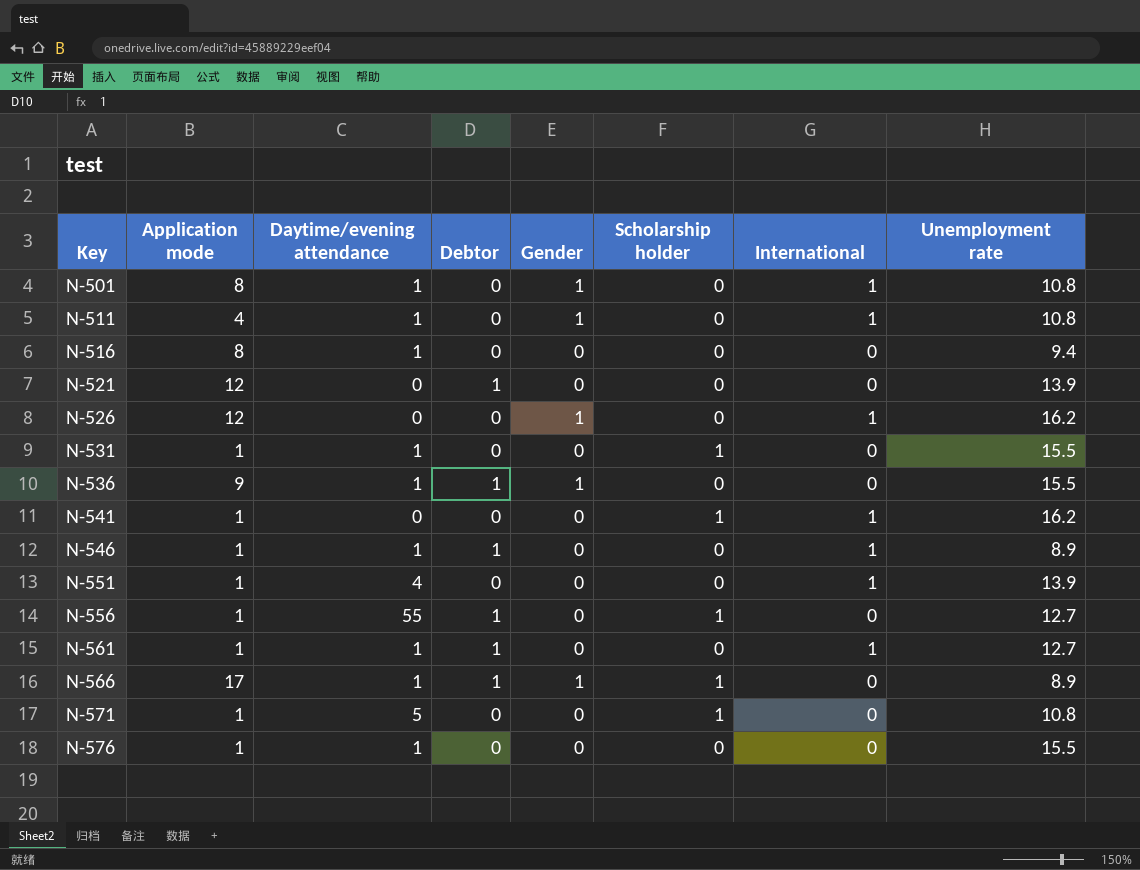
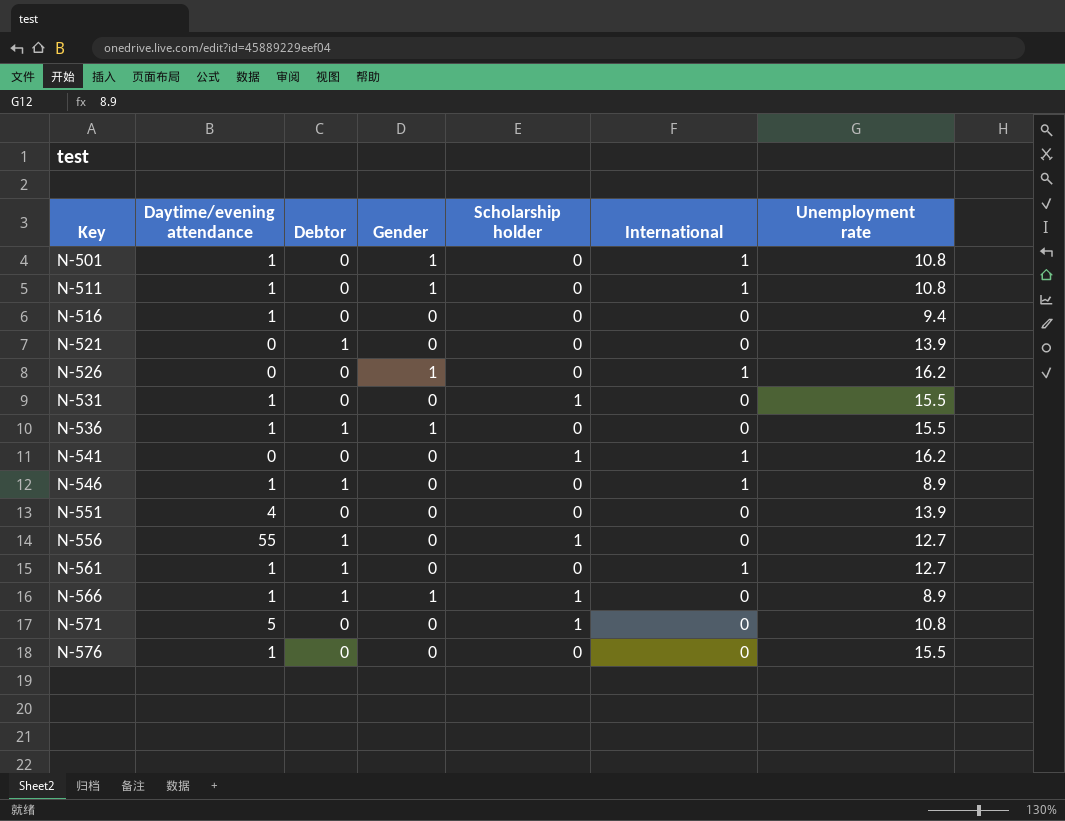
column Application mode | position: 2 -> none
N-551 | International: 1 -> 0

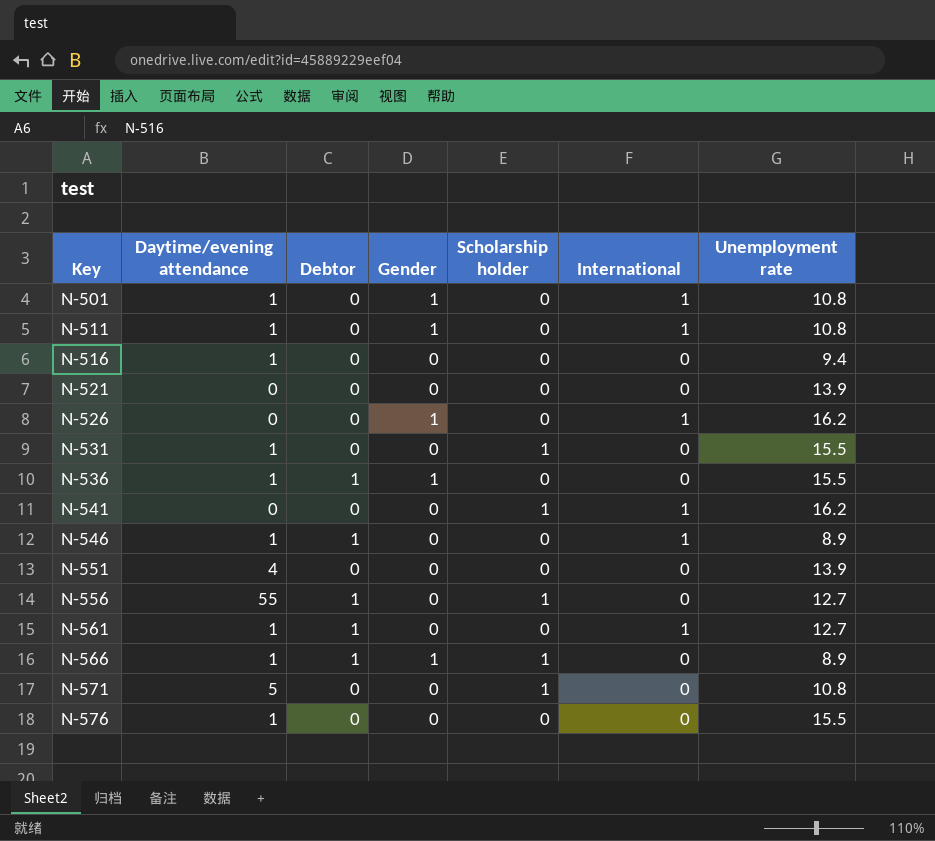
N-521 | Debtor: 1 -> 0

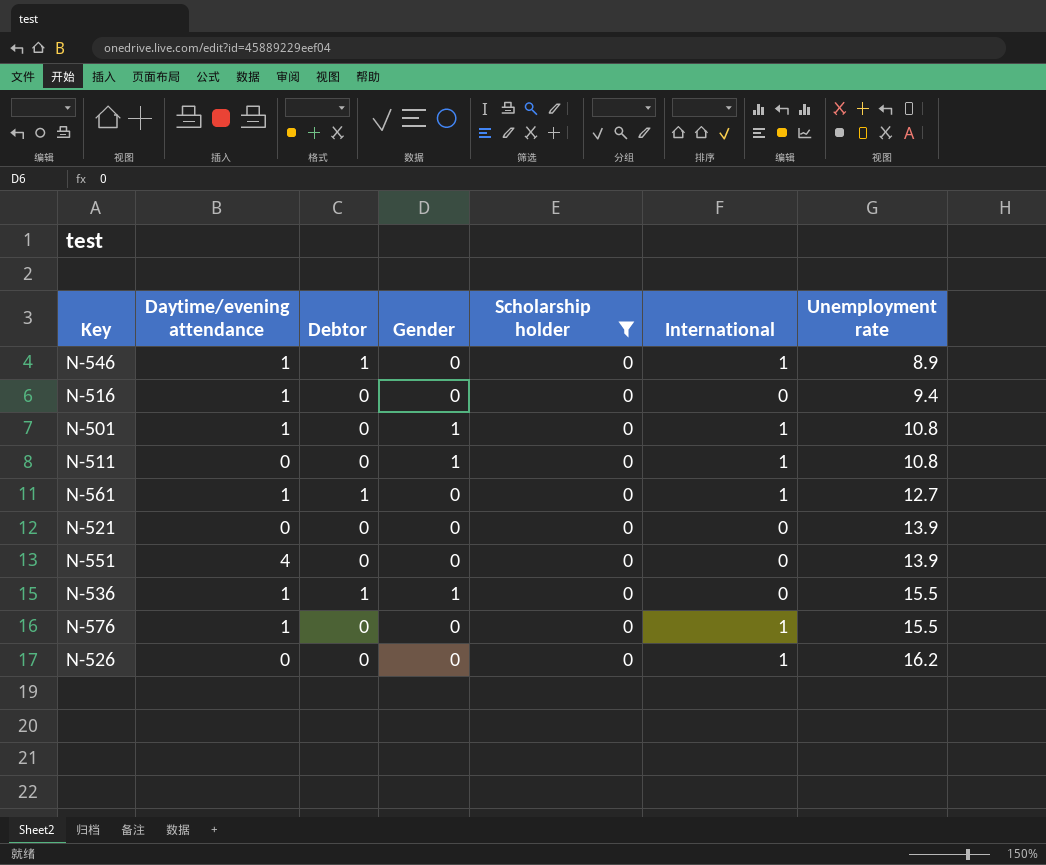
filter: none -> Scholarship holder = 0
row order: Key ascending -> Unemployment rate ascending
N-511 | Daytime/evening attendance: 1 -> 0
N-576 | International: 0 -> 1
N-526 | Gender: 1 -> 0

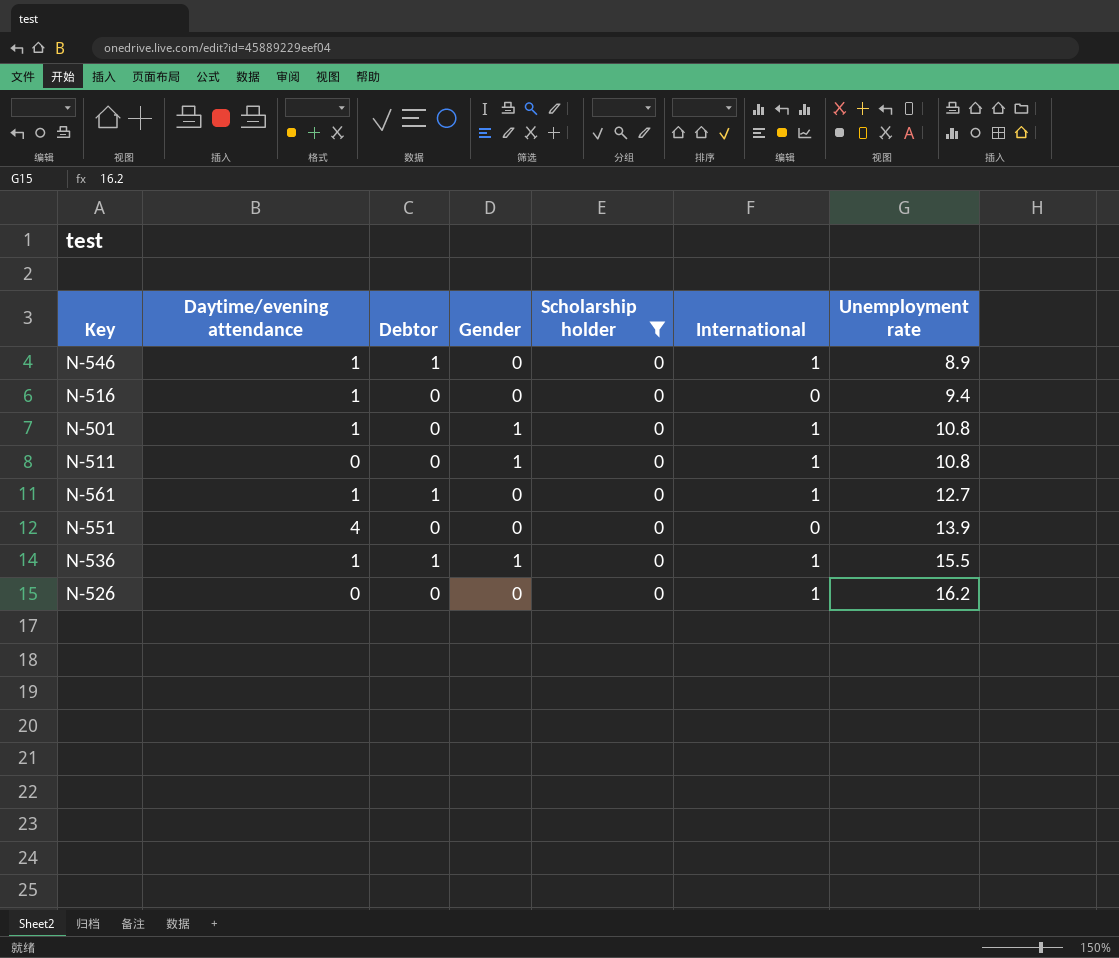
row N-521: 0 | 0 | 0 | 0 | 0 | 13.9 -> none
row N-576: 1 | 0 | 0 | 0 | 1 | 15.5 -> none
N-536 | International: 0 -> 1

